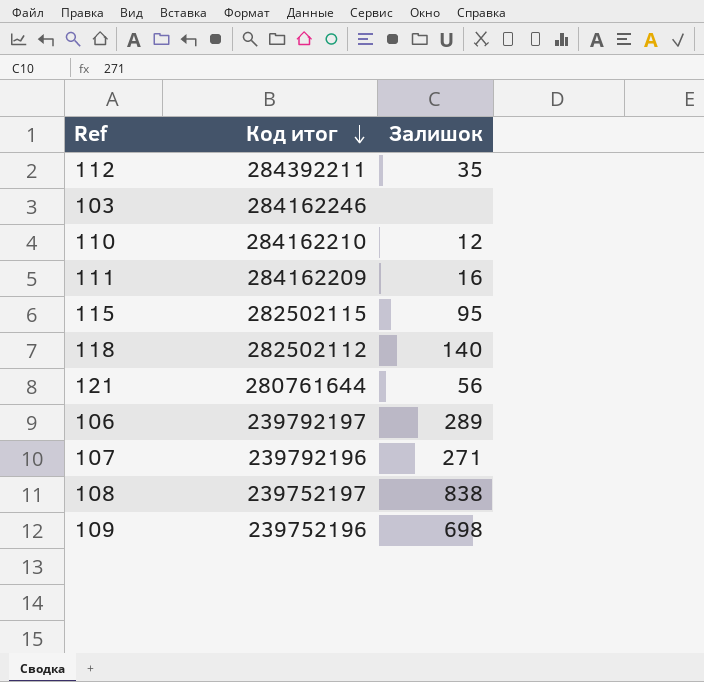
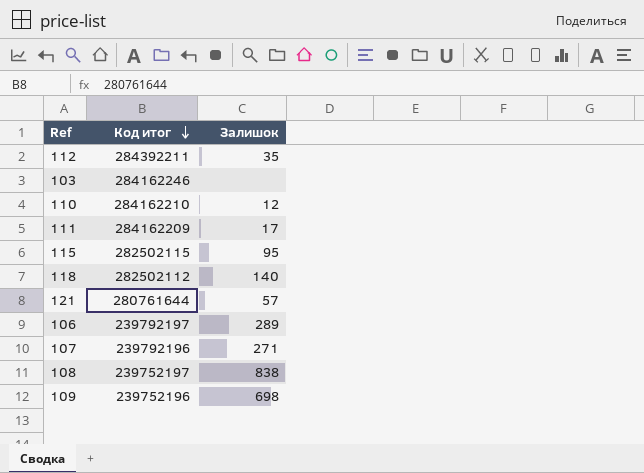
111 | Залишок: 16 -> 17
121 | Залишок: 56 -> 57

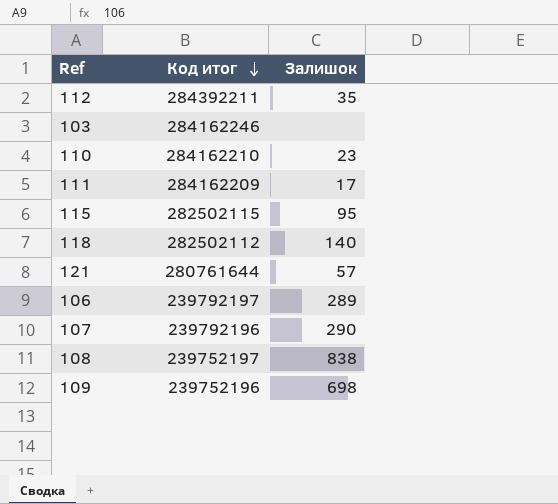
110 | Залишок: 12 -> 23
107 | Залишок: 271 -> 290

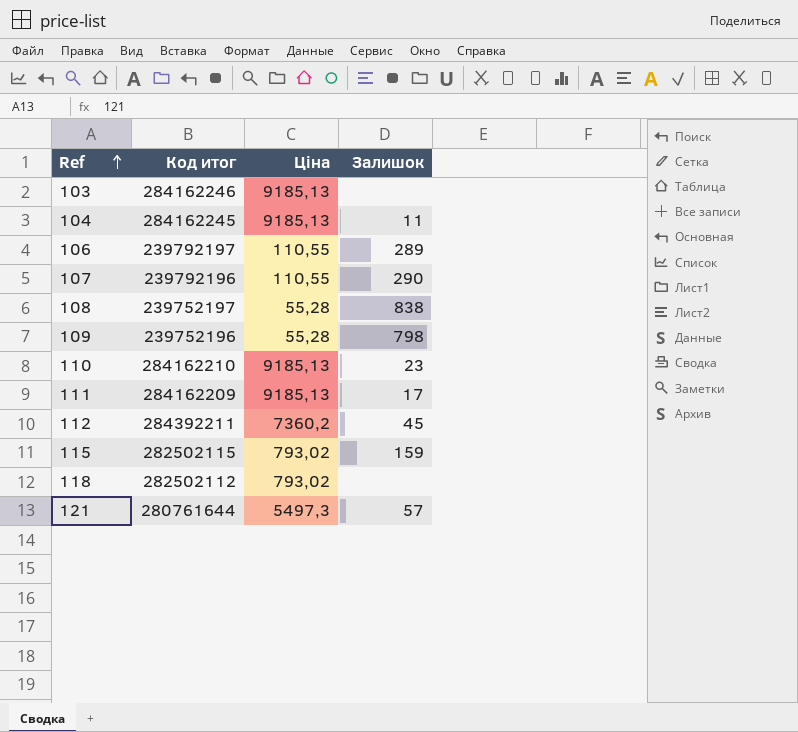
row order: Код итог descending -> Ref ascending
column Ціна | position: none -> 3
row 104: none -> 284162245 | 9185,13 | 11
109 | Залишок: 698 -> 798
112 | Залишок: 35 -> 45
115 | Залишок: 95 -> 159
118 | Залишок: 140 -> none

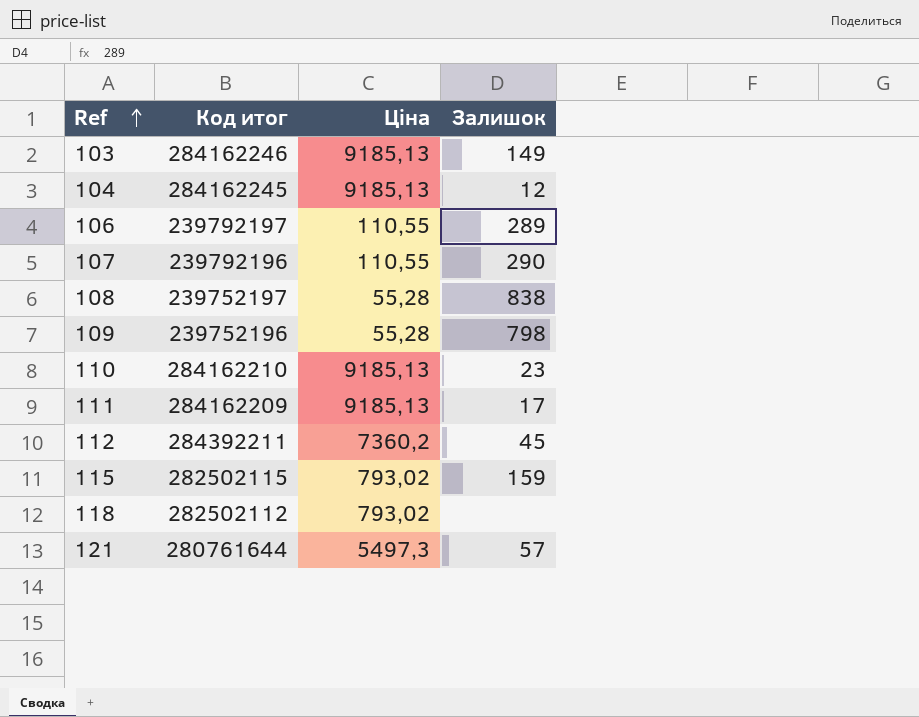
103 | Залишок: none -> 149
104 | Залишок: 11 -> 12

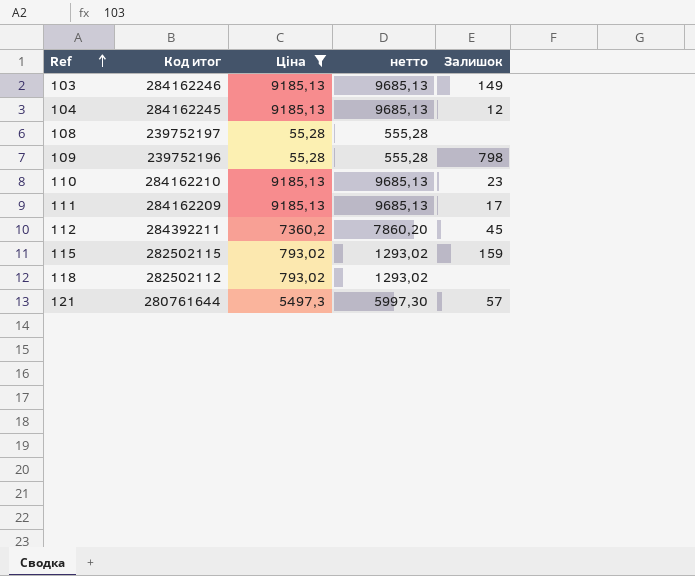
filter: none -> Ціна != 110,55
column нетто | formula: none -> [Ціна] + 500
108 | Залишок: 838 -> none

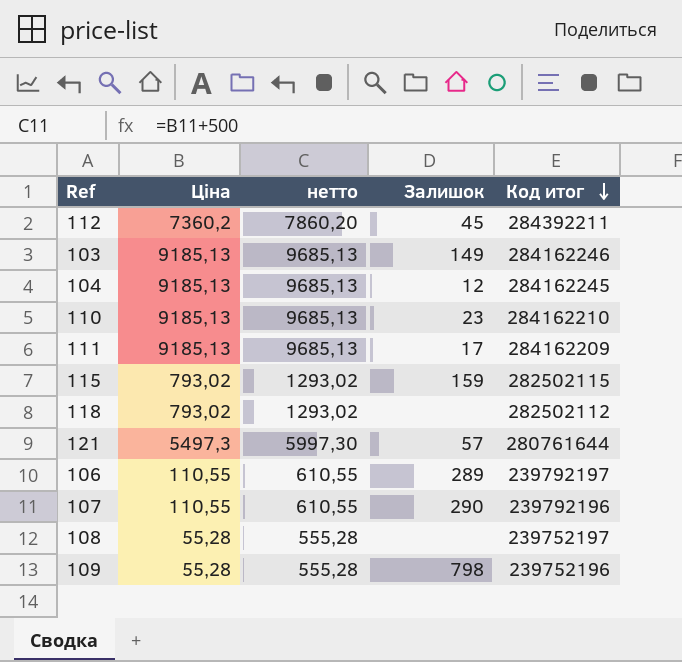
filter: Ціна != 110,55 -> none
row order: Ref ascending -> Код итог descending
column Код итог | position: 2 -> 5

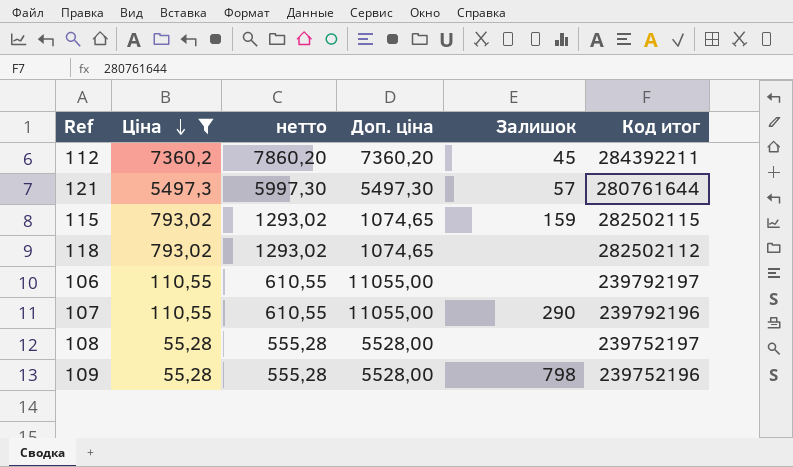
filter: none -> Ціна != 9185,13
row order: Код итог descending -> Ціна descending
column Доп. ціна | position: none -> 4
106 | Залишок: 289 -> none

